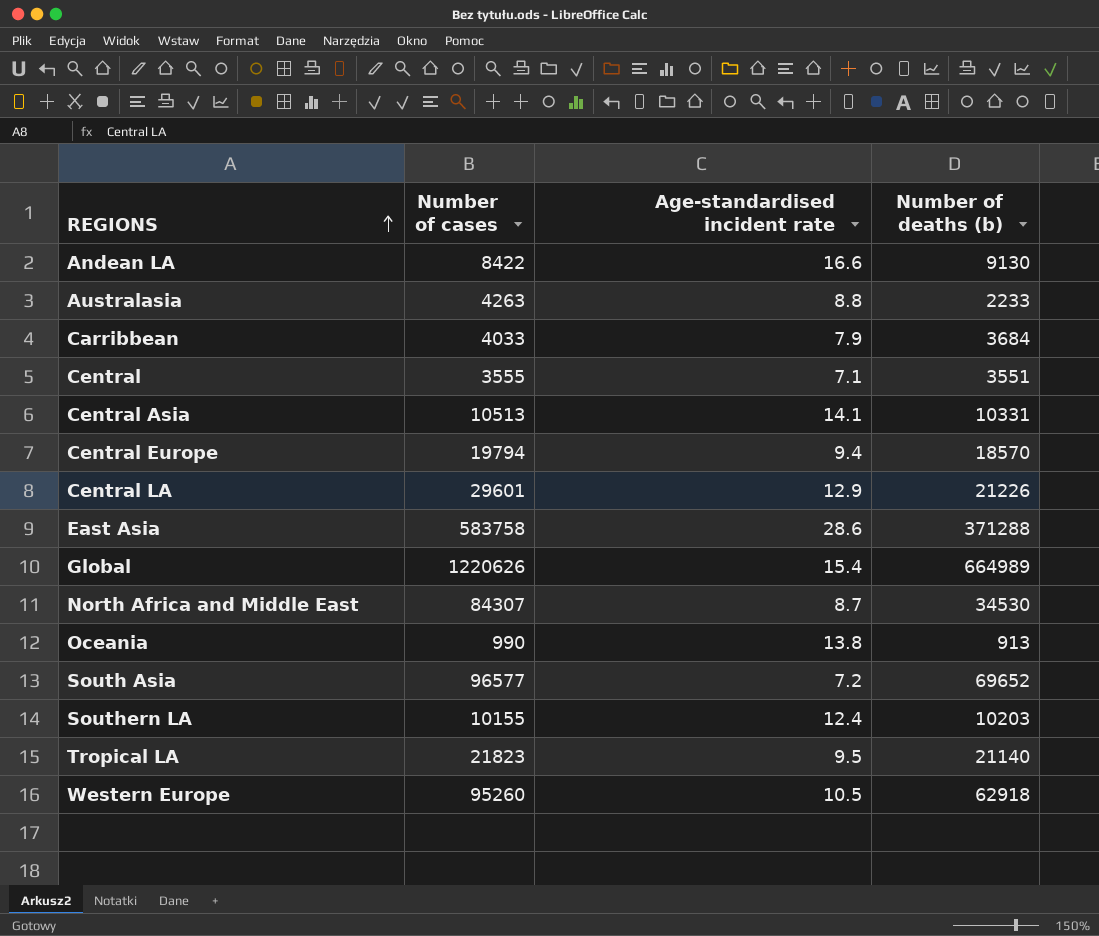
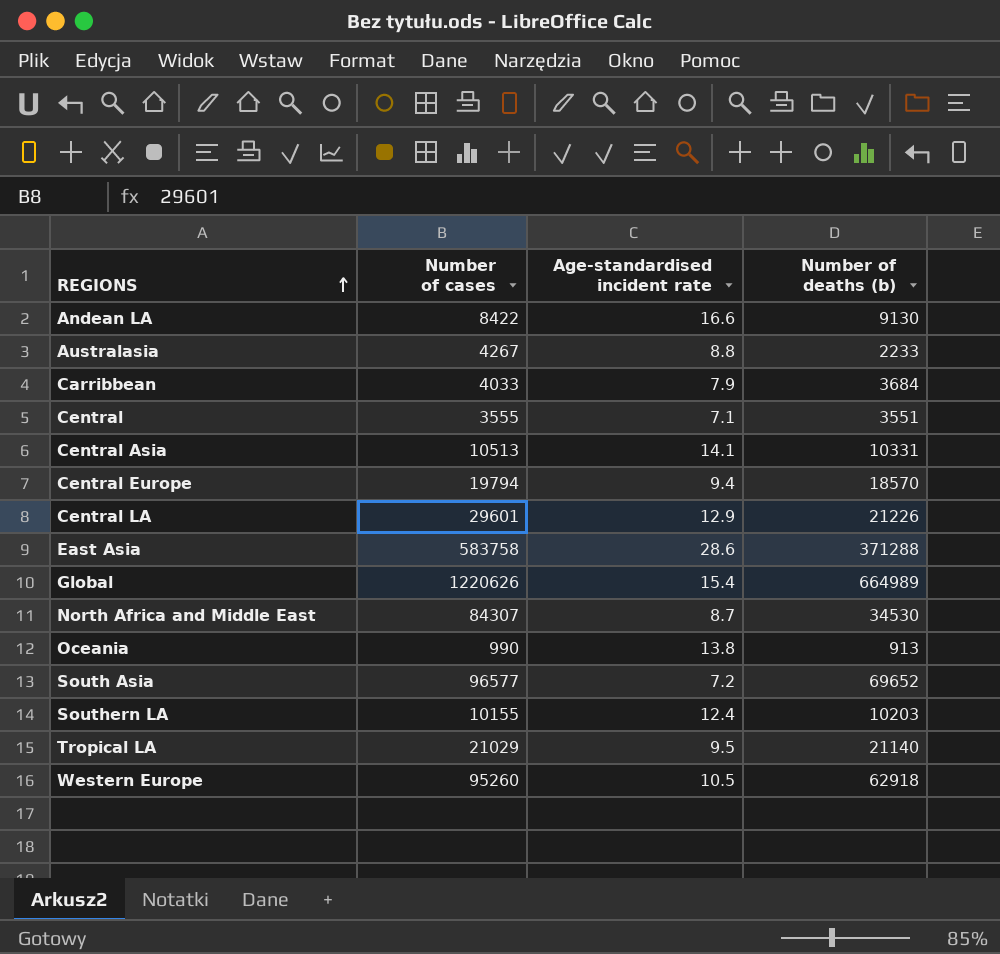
Australasia | Number of cases: 4263 -> 4267
Tropical LA | Number of cases: 21823 -> 21029

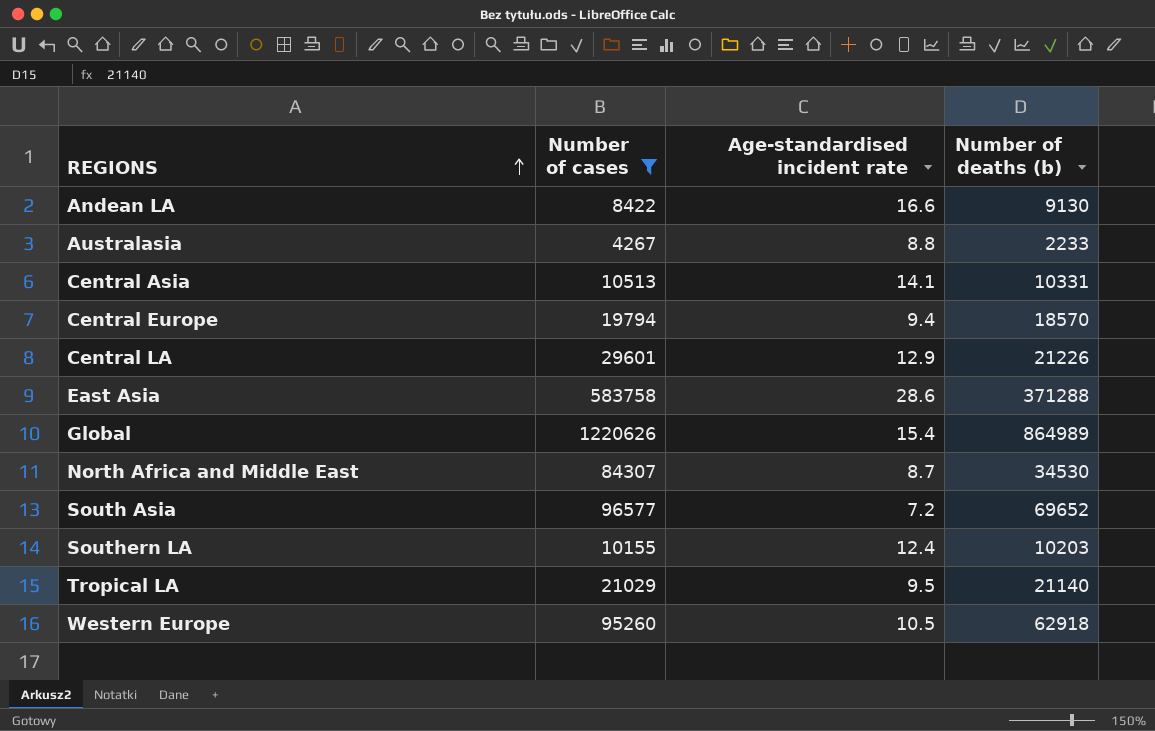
filter: none -> Number of cases >= 4267
Global | Number of deaths (b): 664989 -> 864989

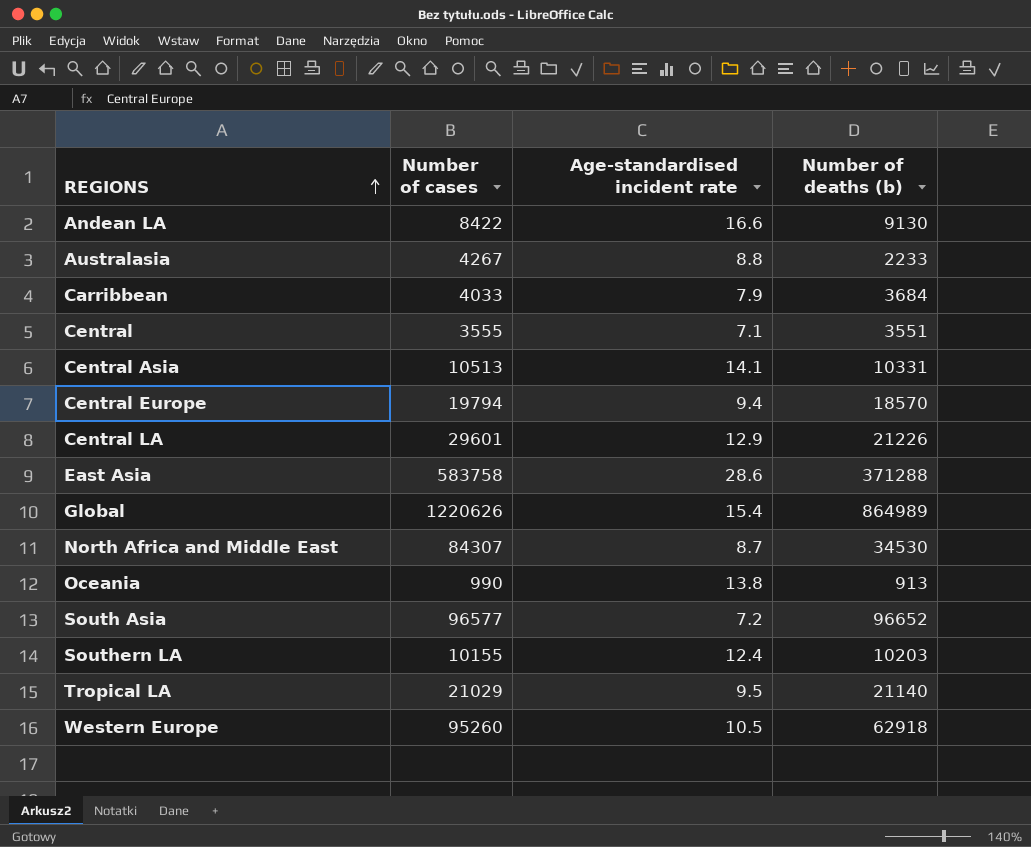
filter: Number of cases >= 4267 -> none
South Asia | Number of deaths (b): 69652 -> 96652

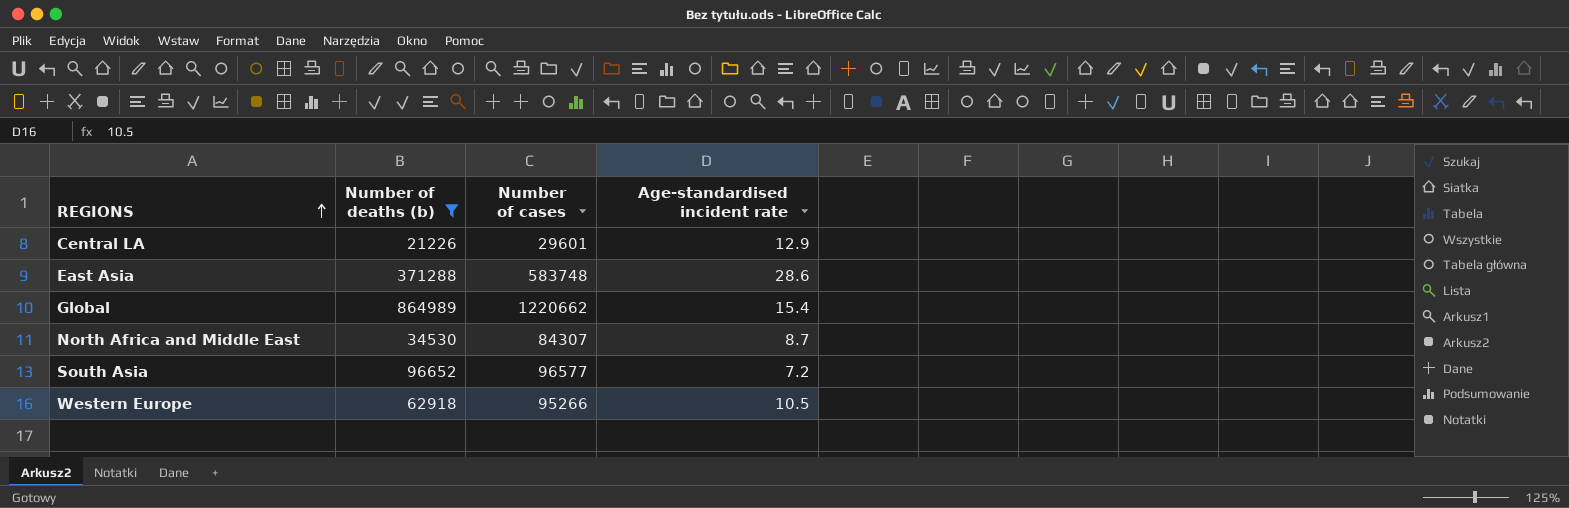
filter: none -> Number of deaths (b) >= 21226
column Number of deaths (b) | position: 4 -> 2
East Asia | Number of cases: 583758 -> 583748
Global | Number of cases: 1220626 -> 1220662
Western Europe | Number of cases: 95260 -> 95266

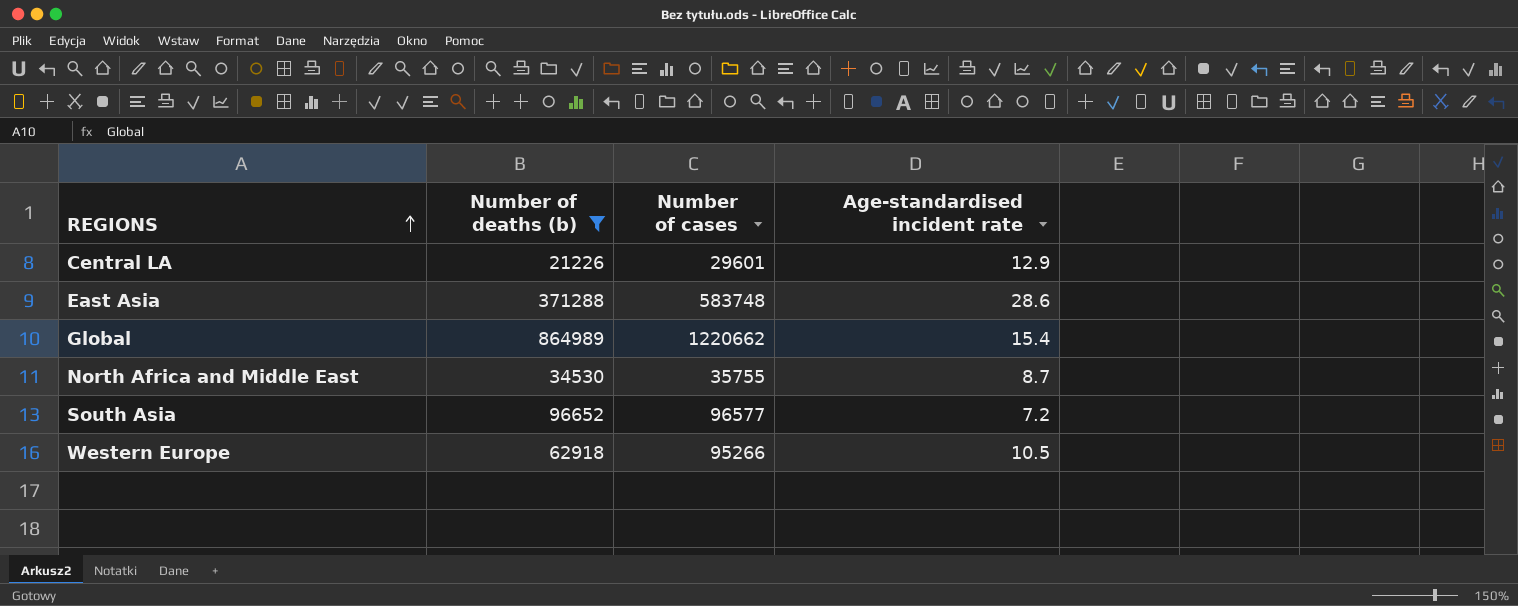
North Africa and Middle East | Number of cases: 84307 -> 35755

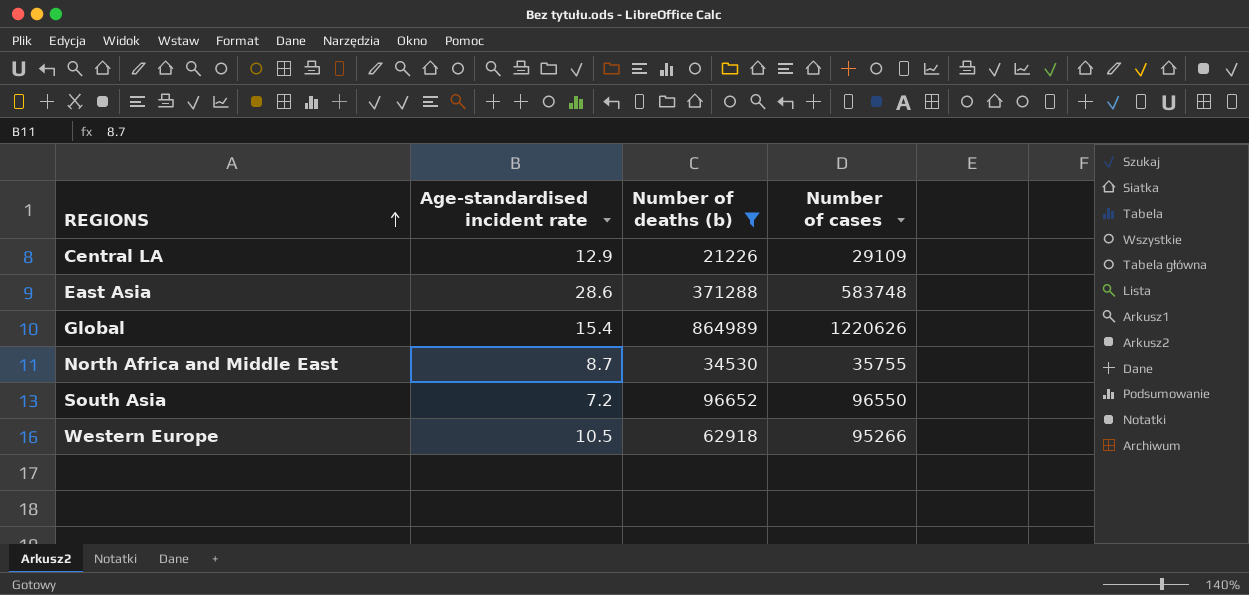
column Age-standardised incident rate | position: 4 -> 2
Central LA | Number of cases: 29601 -> 29109
Global | Number of cases: 1220662 -> 1220626
South Asia | Number of cases: 96577 -> 96550

